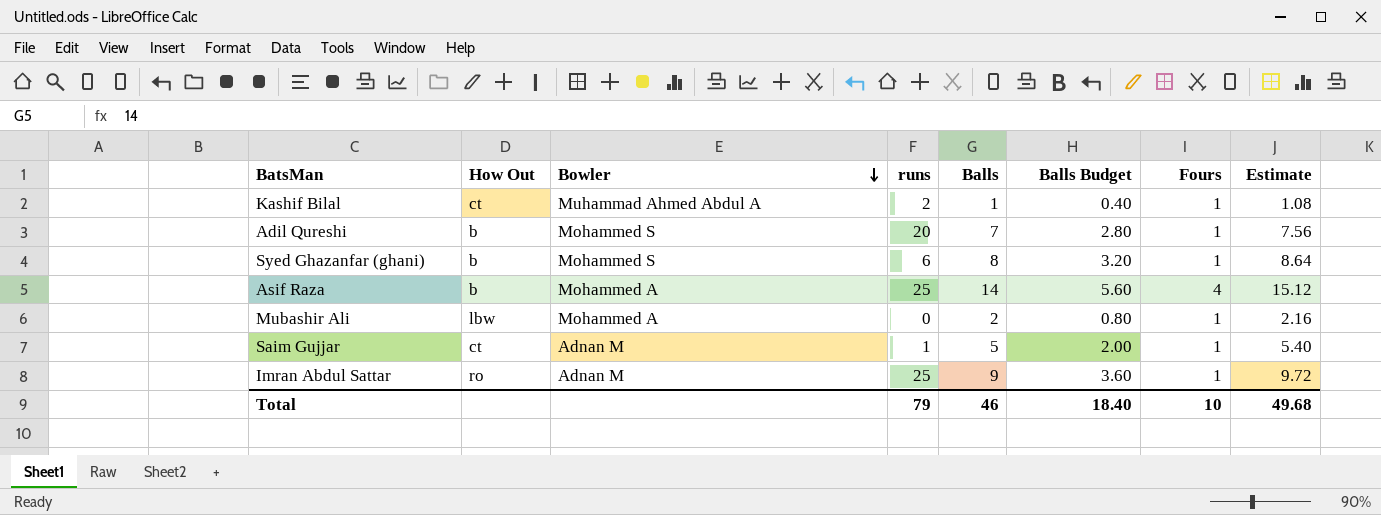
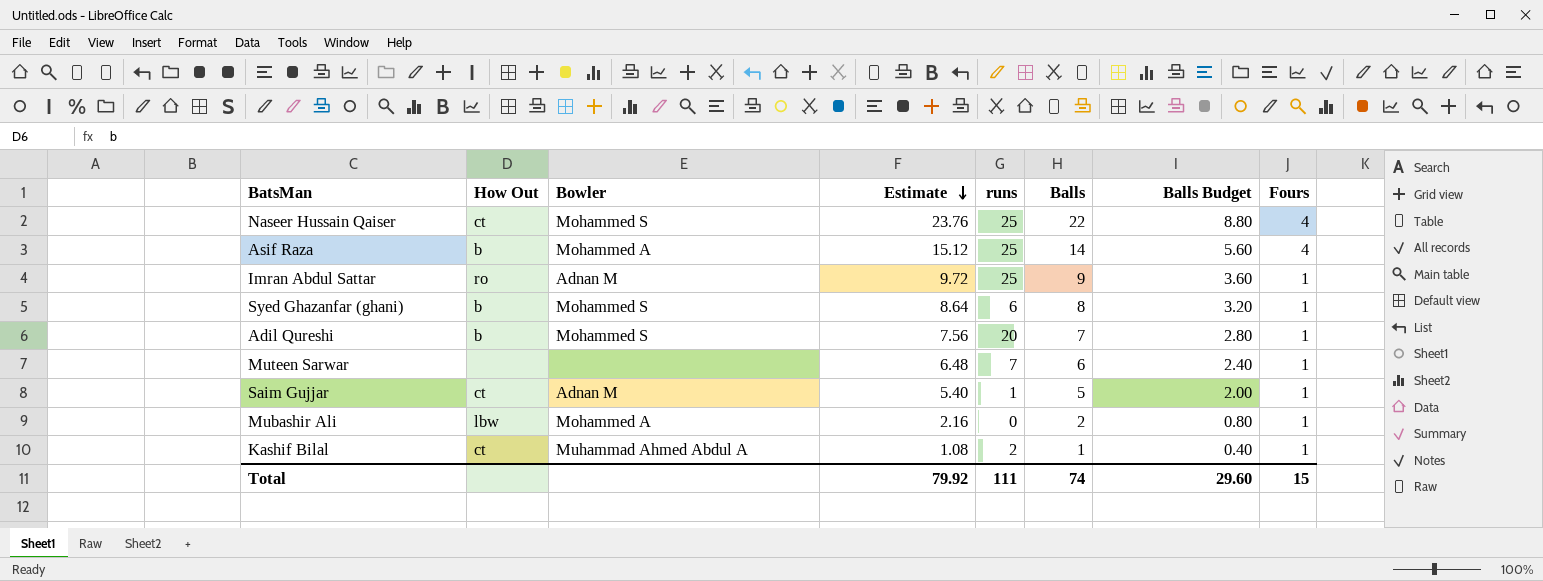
row order: Bowler descending -> Estimate descending
column Estimate | position: 8 -> 4
row Naseer Hussain Qaiser: none -> ct | Mohammed S | 23.76 | 25 | 22 | 8.80 | 4
row Muteen Sarwar: none -> none | none | 6.48 | 7 | 6 | 2.40 | 1
Total | Estimate: 49.68 -> 79.92
Total | runs: 79 -> 111
Total | Balls: 46 -> 74
Total | Balls Budget: 18.40 -> 29.60
Total | Fours: 10 -> 15

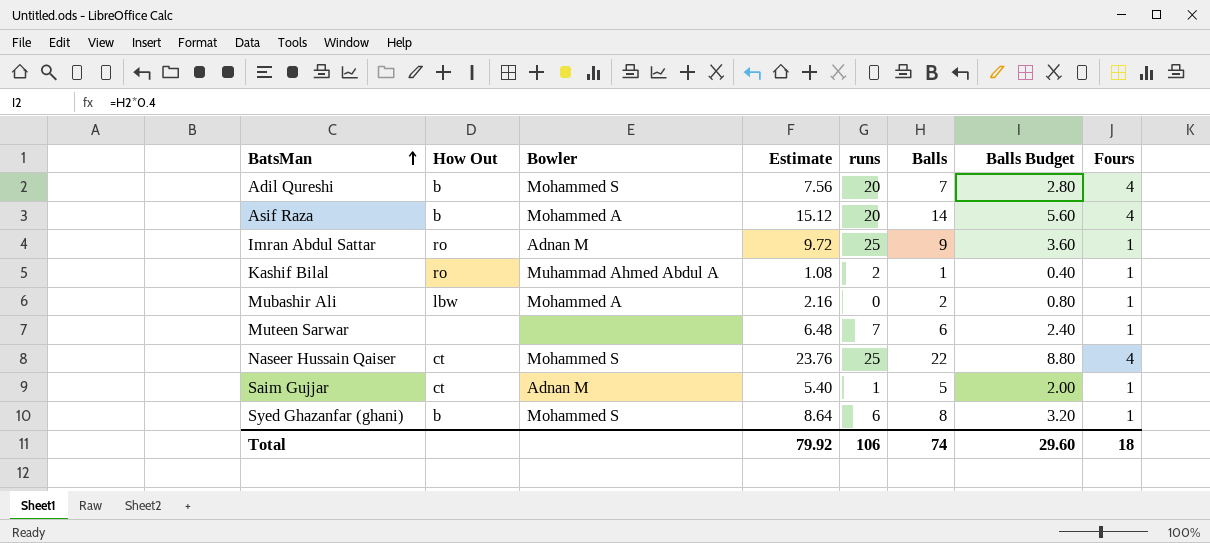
row order: Estimate descending -> BatsMan ascending
Adil Qureshi | Fours: 1 -> 4
Asif Raza | runs: 25 -> 20
Kashif Bilal | How Out: ct -> ro
Total | runs: 111 -> 106
Total | Fours: 15 -> 18

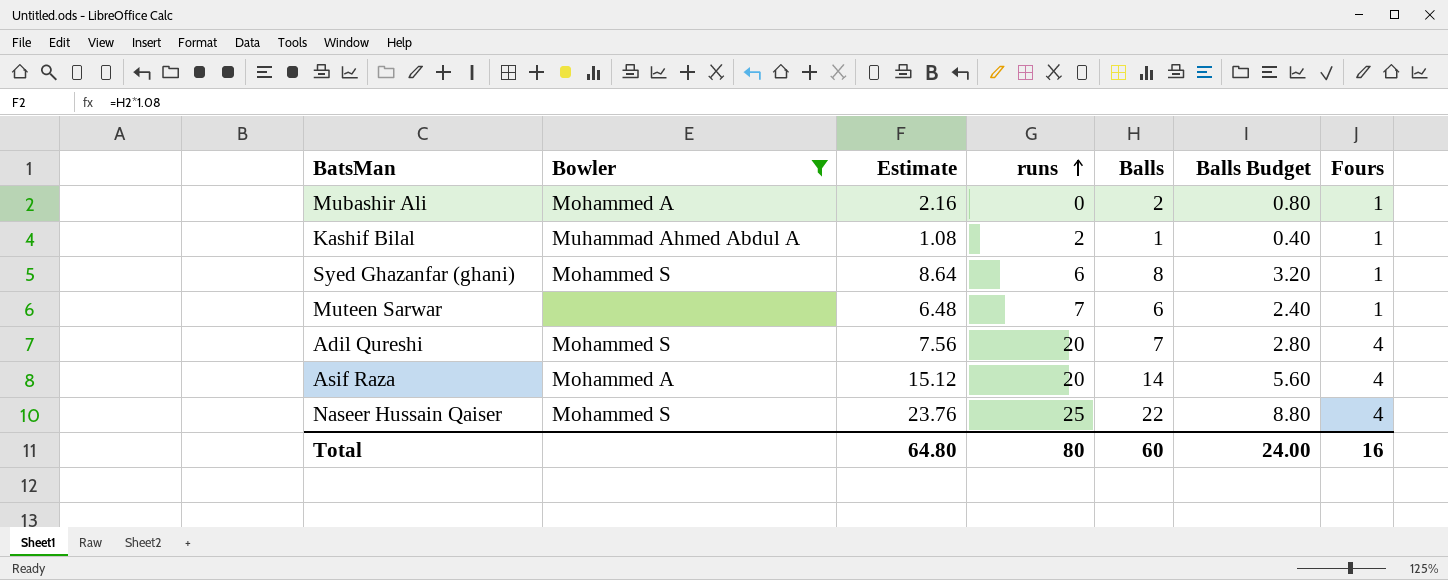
filter: none -> Bowler != Adnan M
row order: BatsMan ascending -> runs ascending
column How Out | position: 2 -> none
Total | Estimate: 79.92 -> 64.80
Total | runs: 106 -> 80
Total | Balls: 74 -> 60
Total | Balls Budget: 29.60 -> 24.00
Total | Fours: 18 -> 16

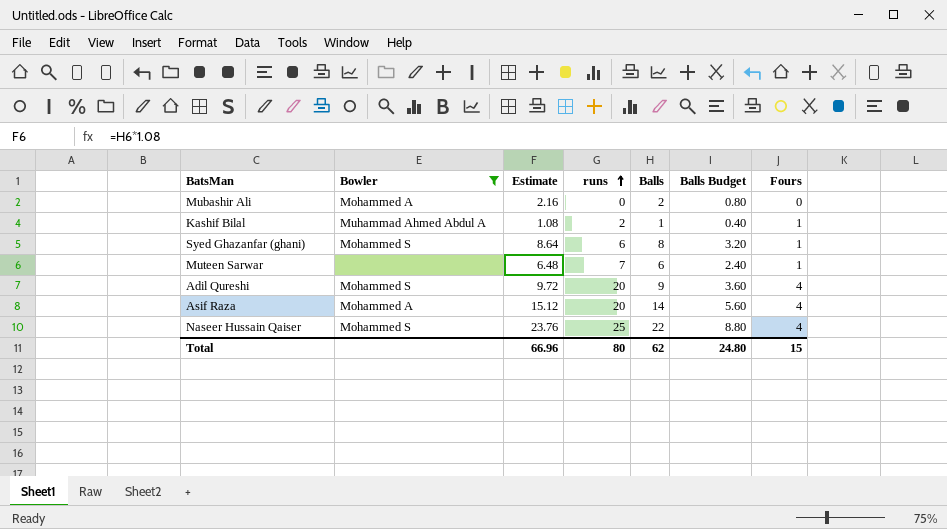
Mubashir Ali | Fours: 1 -> 0
Adil Qureshi | Estimate: 7.56 -> 9.72
Adil Qureshi | Balls: 7 -> 9
Adil Qureshi | Balls Budget: 2.80 -> 3.60
Total | Estimate: 64.80 -> 66.96
Total | Balls: 60 -> 62
Total | Balls Budget: 24.00 -> 24.80
Total | Fours: 16 -> 15

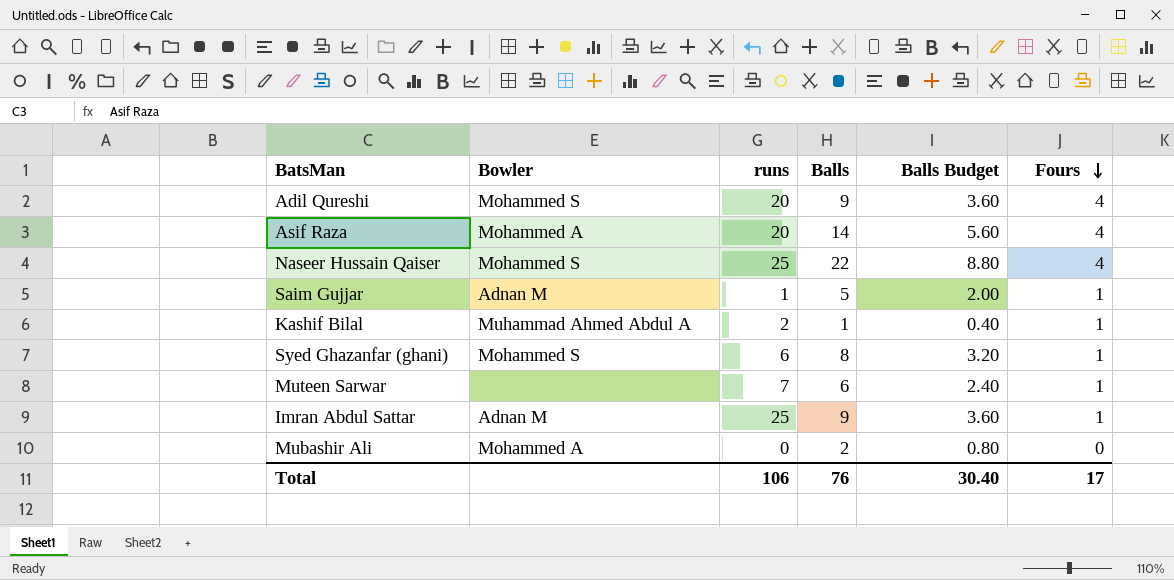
filter: Bowler != Adnan M -> none
row order: runs ascending -> Fours descending
column Estimate | formula: [Balls] * 1.08 -> none
Total | runs: 80 -> 106
Total | Balls: 62 -> 76
Total | Balls Budget: 24.80 -> 30.40
Total | Fours: 15 -> 17

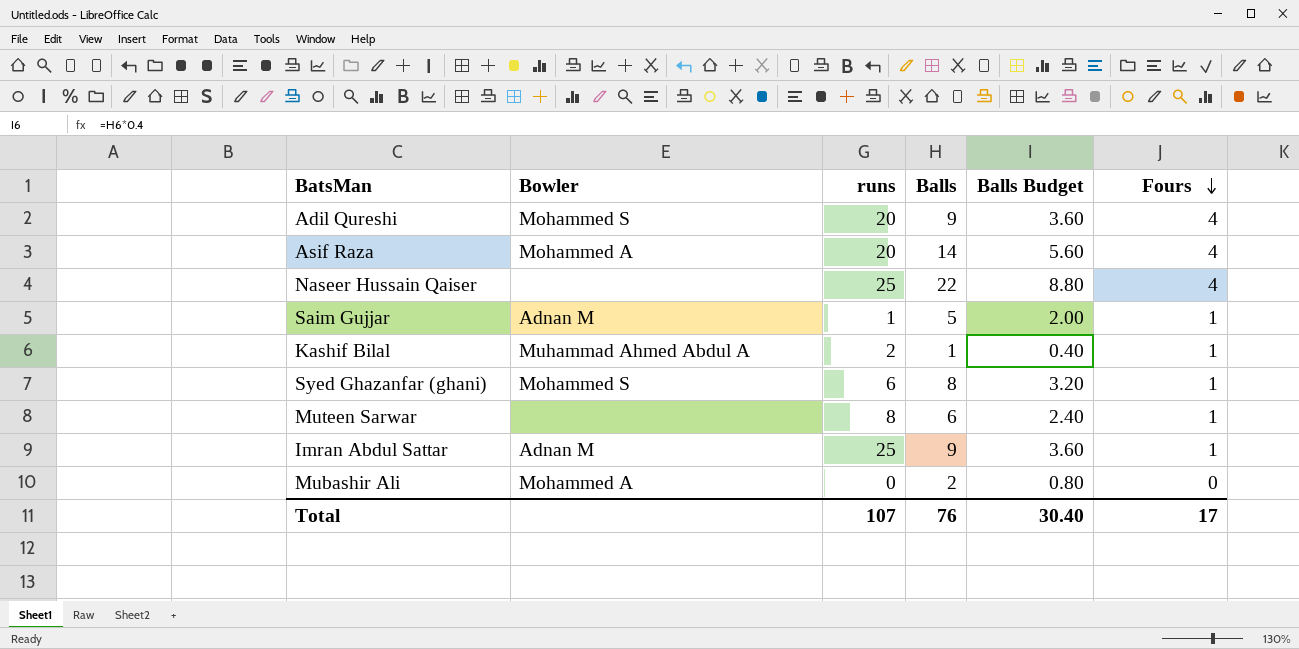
Naseer Hussain Qaiser | Bowler: Mohammed S -> none
Muteen Sarwar | runs: 7 -> 8
Total | runs: 106 -> 107

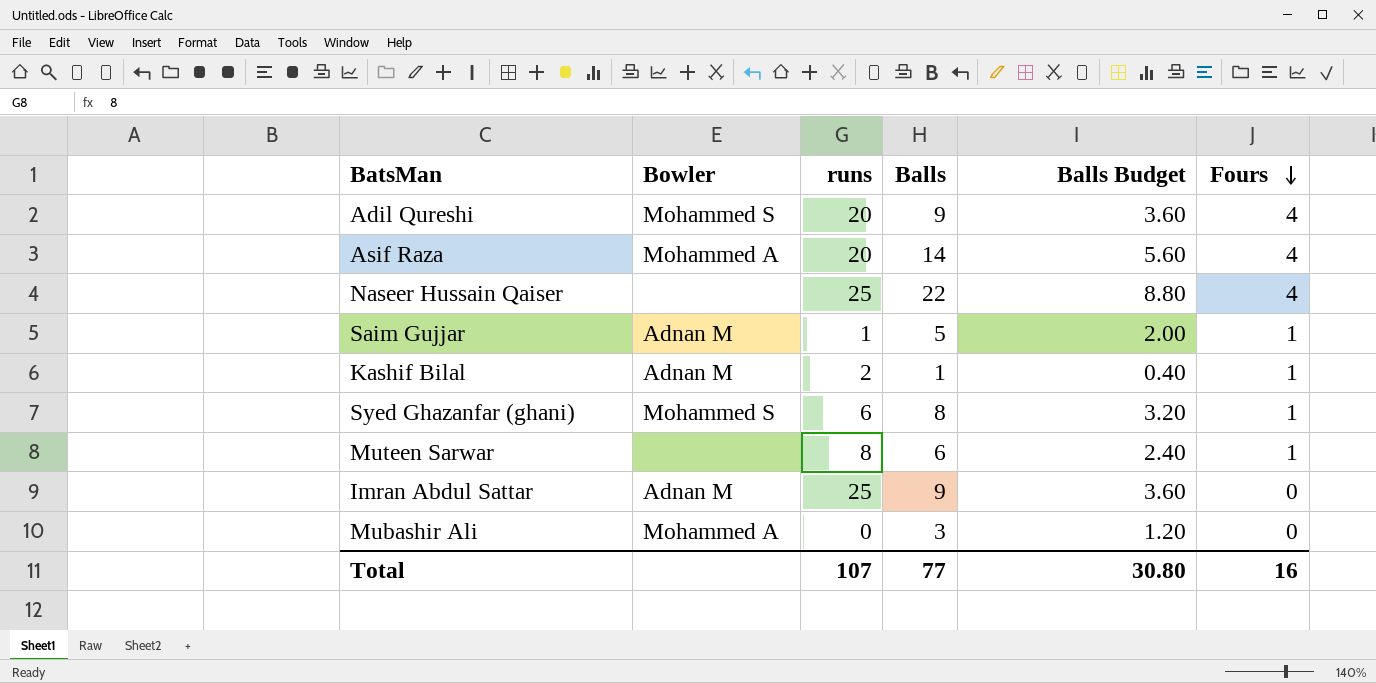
Kashif Bilal | Bowler: Muhammad Ahmed Abdul A -> Adnan M
Imran Abdul Sattar | Fours: 1 -> 0
Mubashir Ali | Balls: 2 -> 3
Mubashir Ali | Balls Budget: 0.80 -> 1.20
Total | Balls: 76 -> 77
Total | Balls Budget: 30.40 -> 30.80
Total | Fours: 17 -> 16

